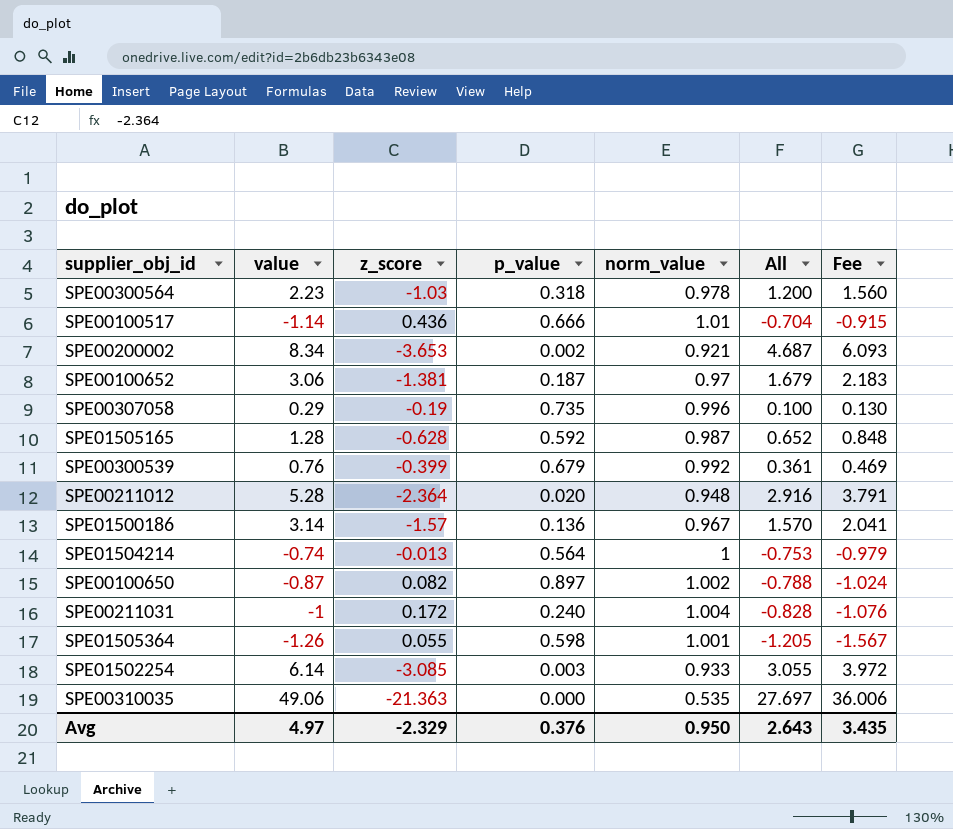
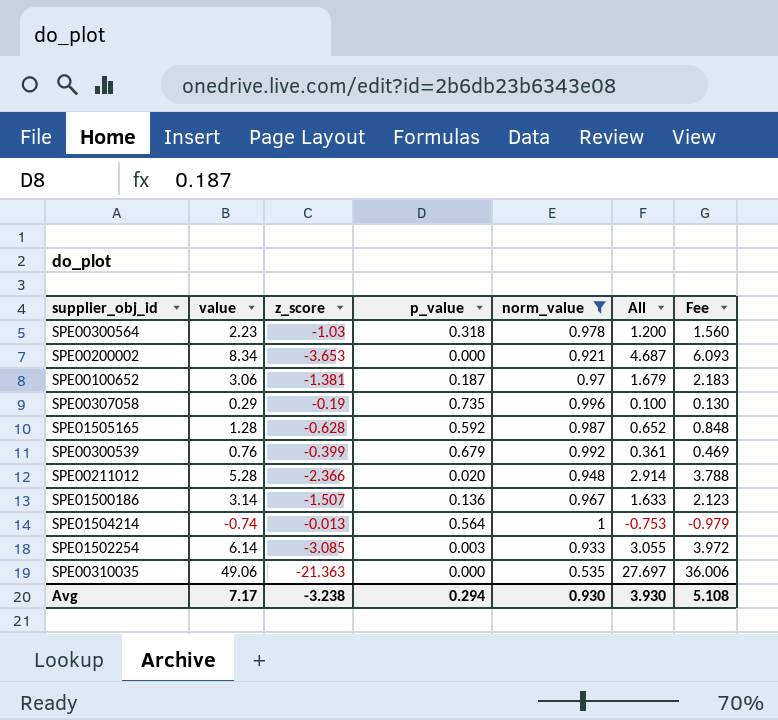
filter: none -> norm_value <= 1
SPE00200002 | p_value: 0.002 -> 0.000
SPE00211012 | z_score: -2.364 -> -2.366
SPE00211012 | All: 2.916 -> 2.914
SPE00211012 | Fee: 3.791 -> 3.788
SPE01500186 | z_score: -1.57 -> -1.507
SPE01500186 | All: 1.570 -> 1.633
SPE01500186 | Fee: 2.041 -> 2.123
Avg | value: 4.97 -> 7.17
Avg | z_score: -2.329 -> -3.238
Avg | p_value: 0.376 -> 0.294
Avg | norm_value: 0.950 -> 0.930
Avg | All: 2.643 -> 3.930
Avg | Fee: 3.435 -> 5.108

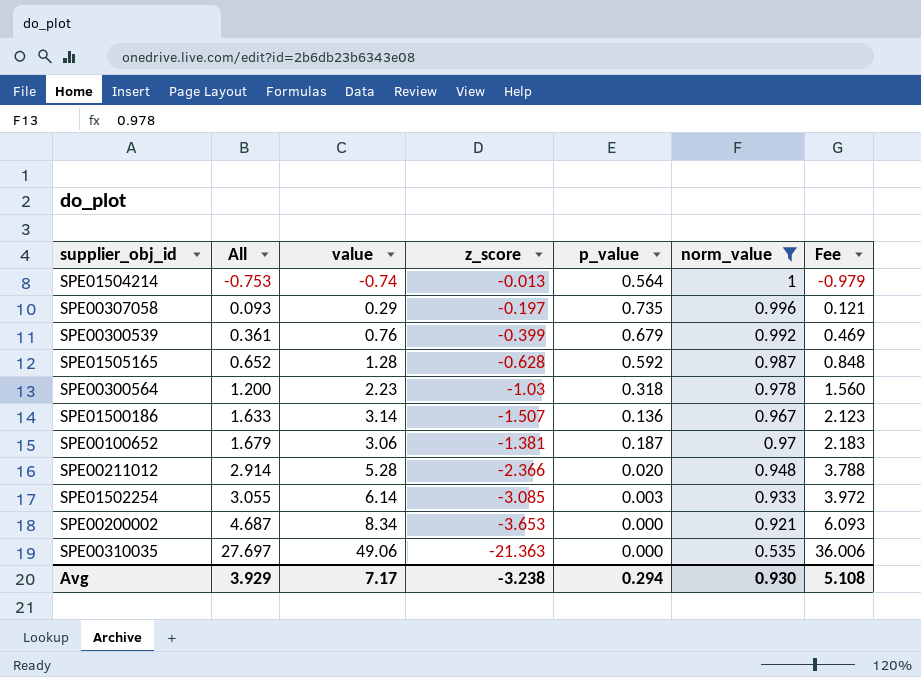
row order: none -> All ascending
column All | position: 6 -> 2
SPE00307058 | All: 0.100 -> 0.093
SPE00307058 | z_score: -0.19 -> -0.197
SPE00307058 | Fee: 0.130 -> 0.121
Avg | All: 3.930 -> 3.929

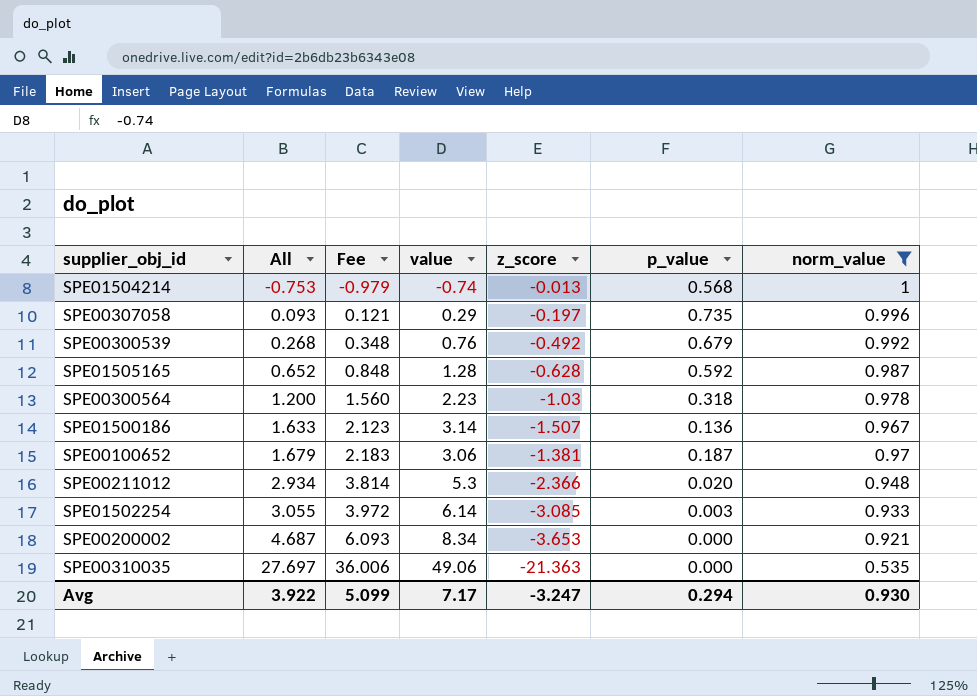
column Fee | position: 7 -> 3
SPE01504214 | p_value: 0.564 -> 0.568
SPE00300539 | All: 0.361 -> 0.268
SPE00300539 | Fee: 0.469 -> 0.348
SPE00300539 | z_score: -0.399 -> -0.492
SPE00211012 | All: 2.914 -> 2.934
SPE00211012 | Fee: 3.788 -> 3.814
SPE00211012 | value: 5.28 -> 5.3
Avg | All: 3.929 -> 3.922
Avg | Fee: 5.108 -> 5.099
Avg | z_score: -3.238 -> -3.247

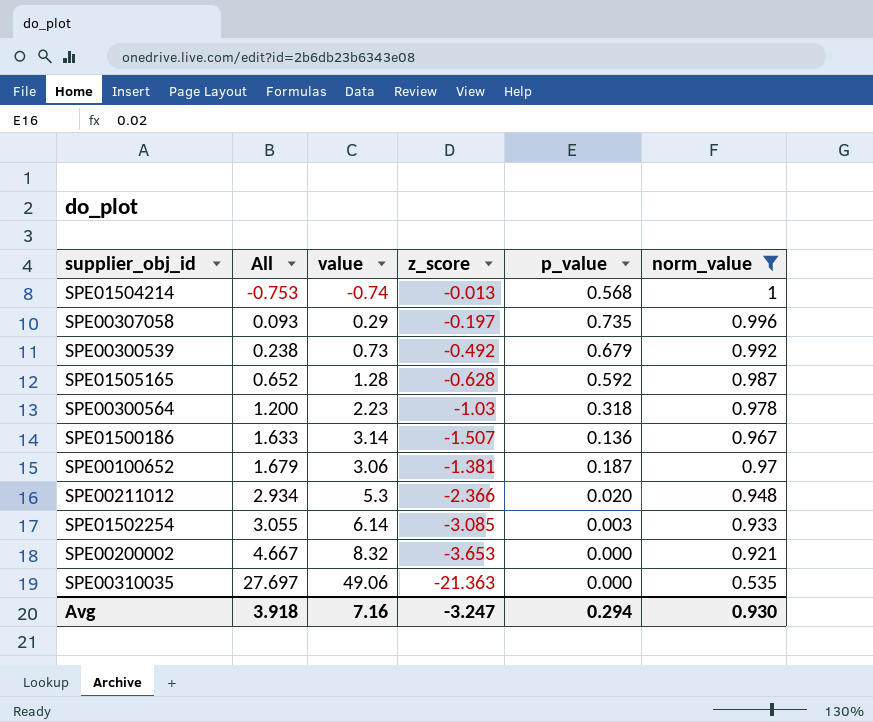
column Fee | formula: [All] * 1.3 -> none
SPE00300539 | All: 0.268 -> 0.238
SPE00300539 | value: 0.76 -> 0.73
SPE00200002 | All: 4.687 -> 4.667
SPE00200002 | value: 8.34 -> 8.32
Avg | All: 3.922 -> 3.918
Avg | value: 7.17 -> 7.16

